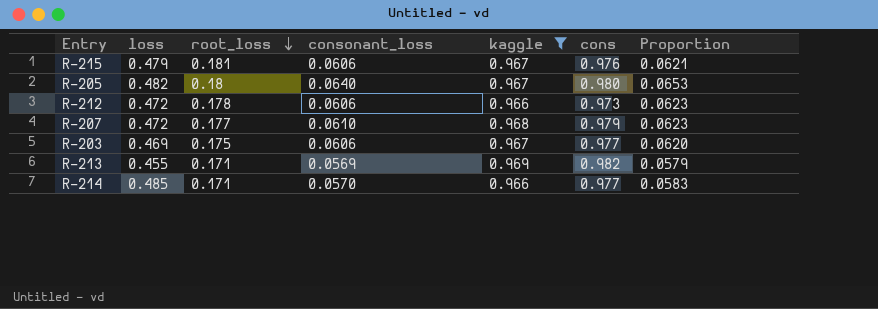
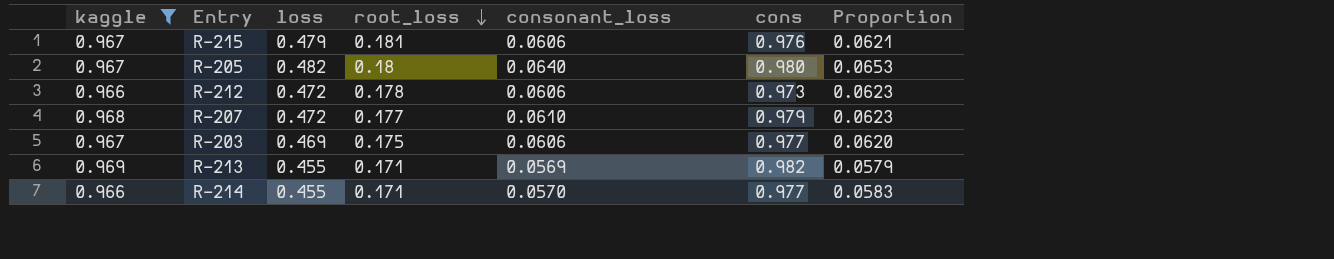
column kaggle | position: 5 -> 1
R-214 | loss: 0.485 -> 0.455

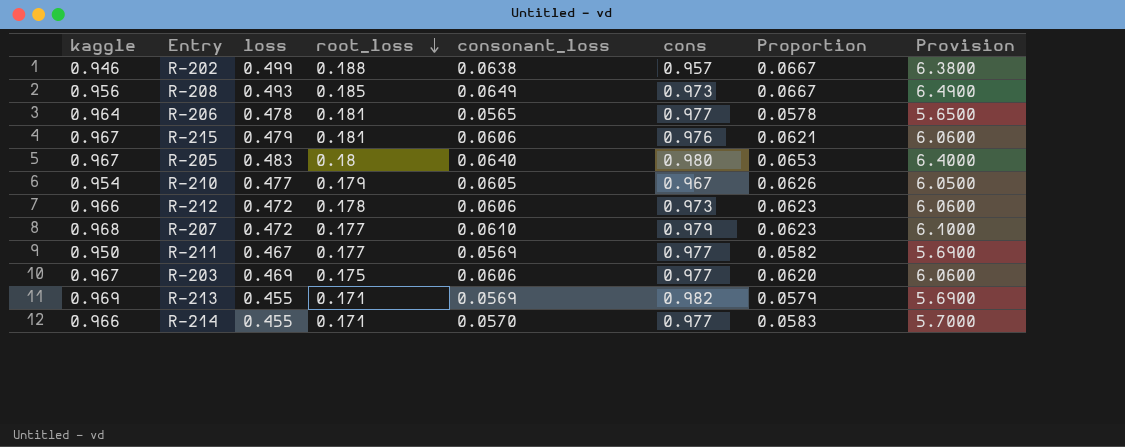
filter: kaggle >= 0.966 -> none
column Provision | formula: none -> [consonant_loss] * 100
R-205 | loss: 0.482 -> 0.483

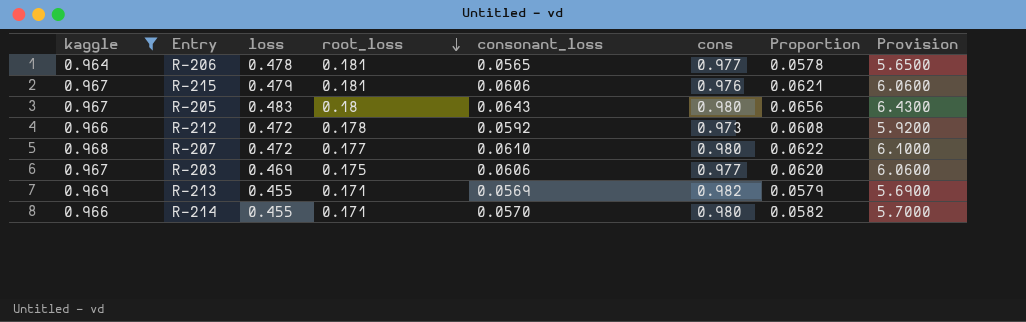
filter: none -> kaggle >= 0.964
R-205 | consonant_loss: 0.0640 -> 0.0643
R-205 | Proportion: 0.0653 -> 0.0656
R-205 | Provision: 6.4000 -> 6.4300
R-212 | consonant_loss: 0.0606 -> 0.0592
R-212 | Proportion: 0.0623 -> 0.0608
R-212 | Provision: 6.0600 -> 5.9200
R-207 | cons: 0.979 -> 0.980
R-207 | Proportion: 0.0623 -> 0.0622
R-214 | cons: 0.977 -> 0.980
R-214 | Proportion: 0.0583 -> 0.0582

